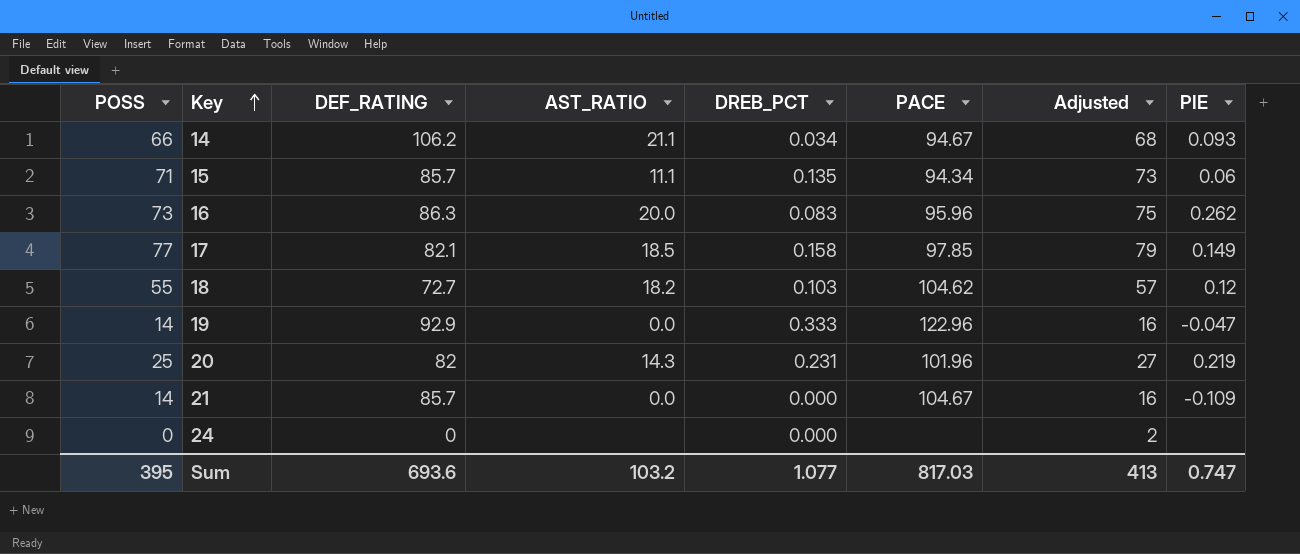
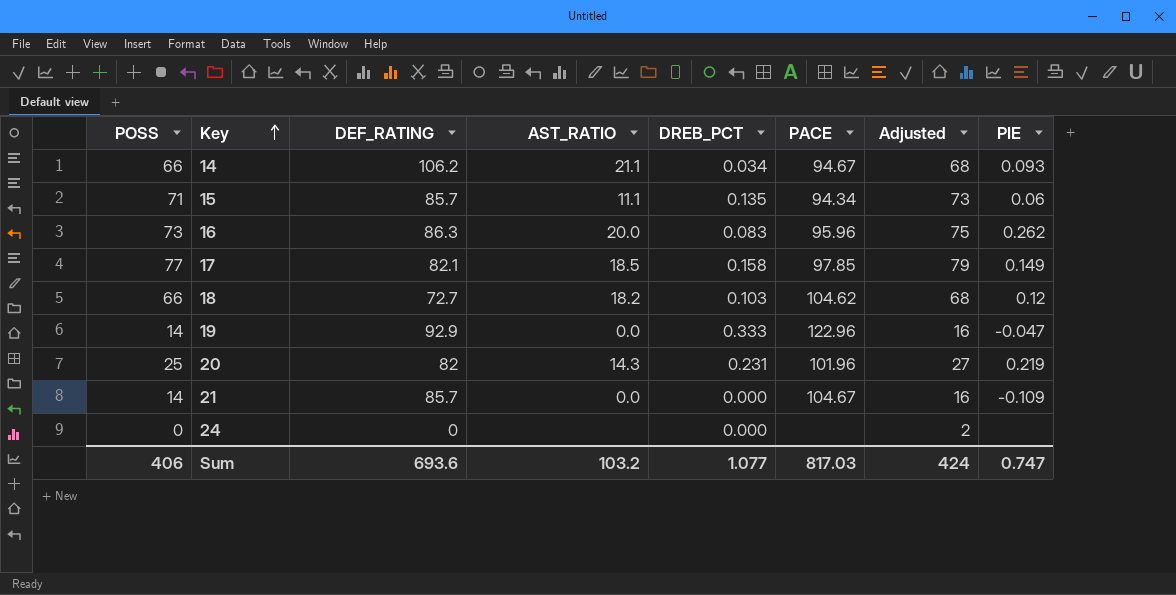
18 | POSS: 55 -> 66
18 | Adjusted: 57 -> 68
Sum | POSS: 395 -> 406
Sum | Adjusted: 413 -> 424

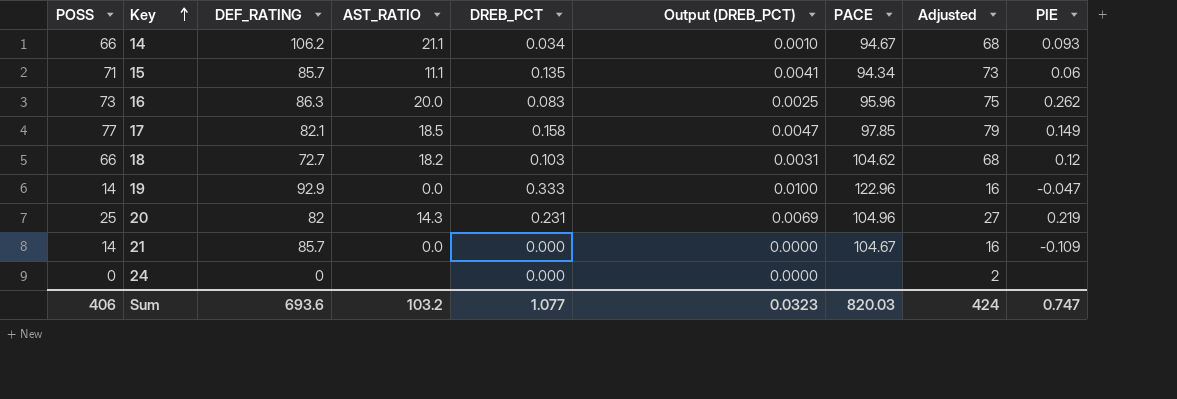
column Output (DREB_PCT) | formula: none -> [DREB_PCT] * 0.03
20 | PACE: 101.96 -> 104.96
Sum | PACE: 817.03 -> 820.03

